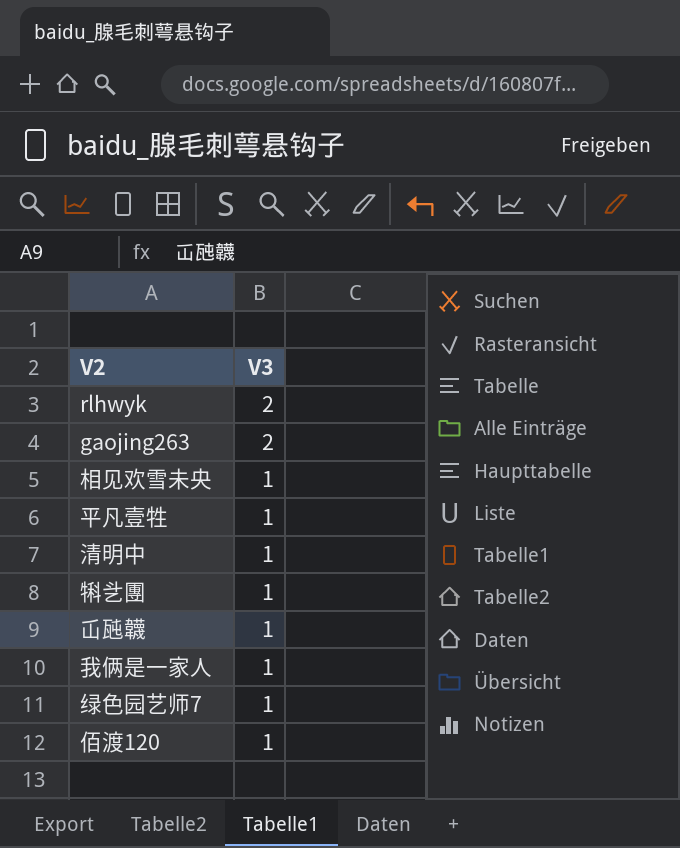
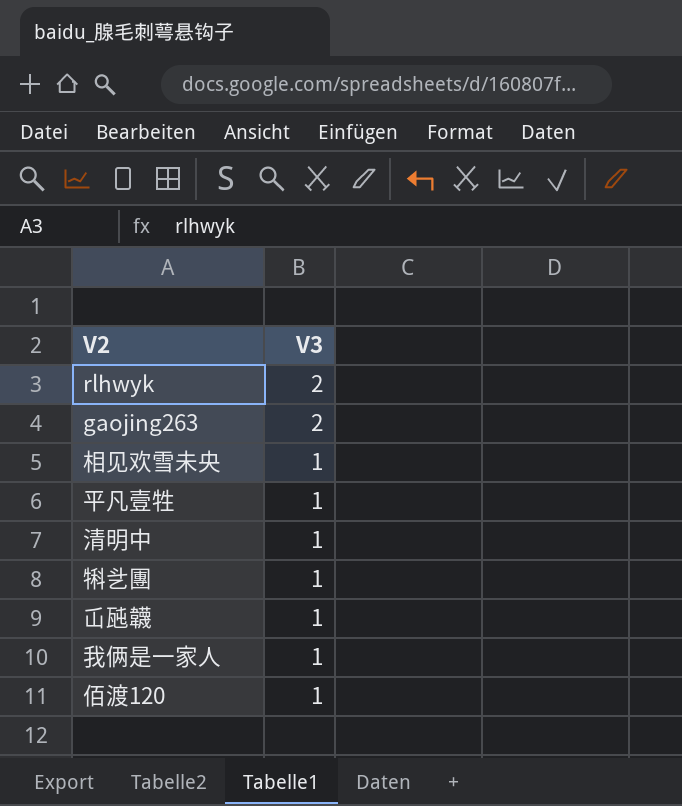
row 绿色园艺师7: 1 -> none

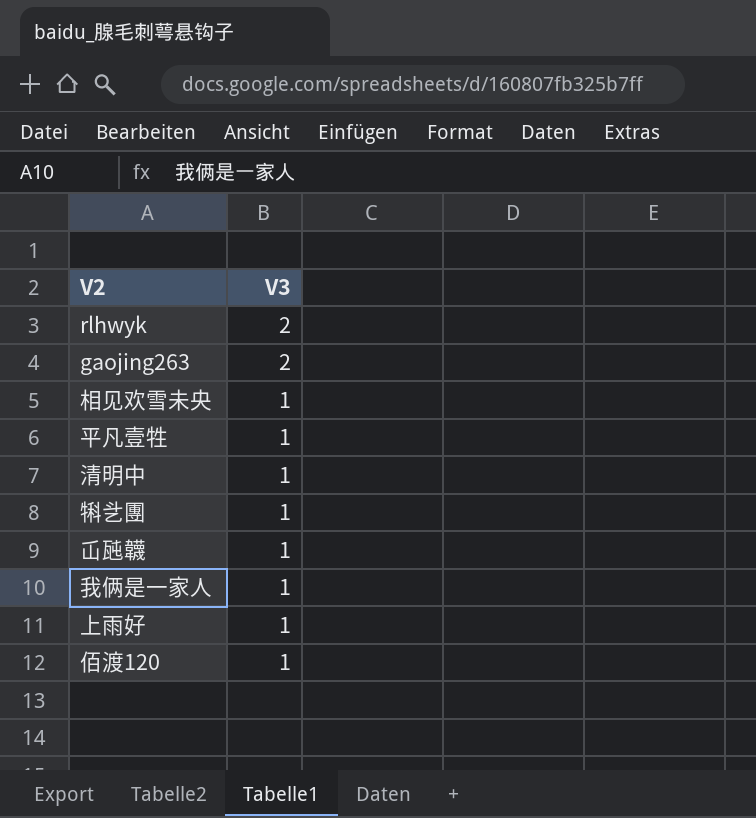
row 上雨好: none -> 1

